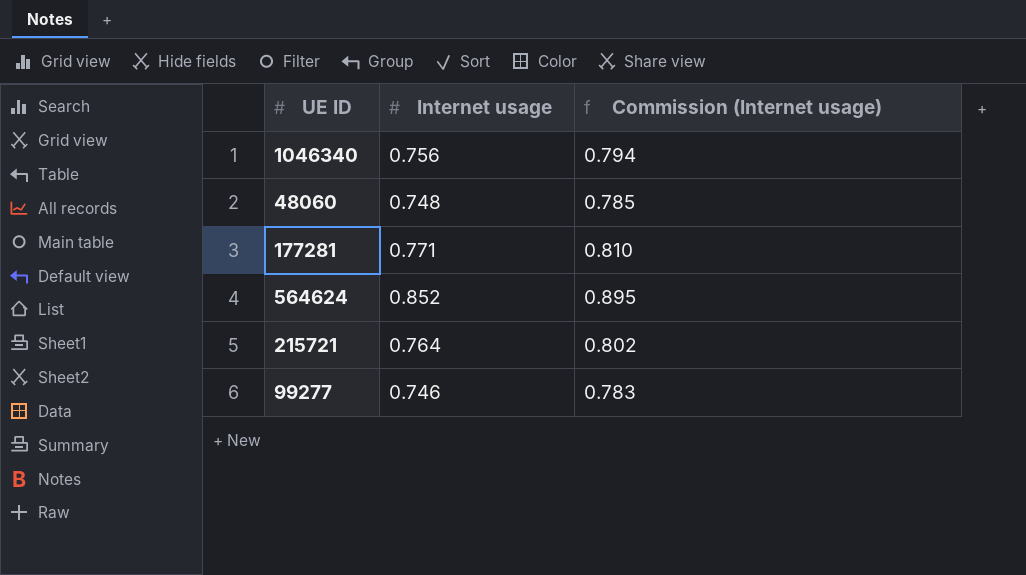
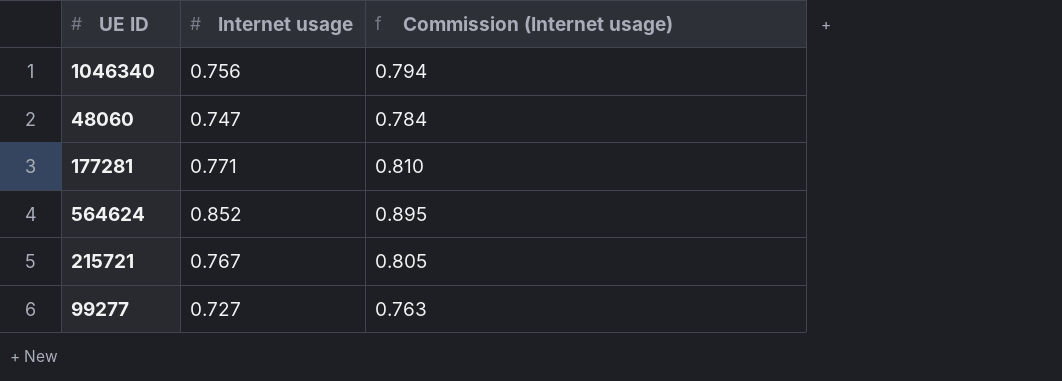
48060 | Internet usage: 0.748 -> 0.747
48060 | Commission (Internet usage): 0.785 -> 0.784
215721 | Internet usage: 0.764 -> 0.767
215721 | Commission (Internet usage): 0.802 -> 0.805
99277 | Internet usage: 0.746 -> 0.727
99277 | Commission (Internet usage): 0.783 -> 0.763

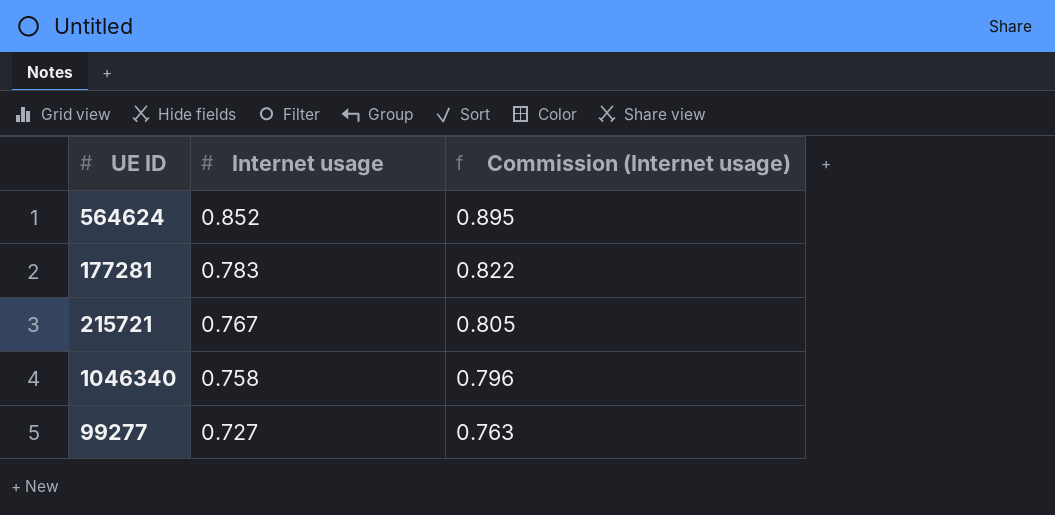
row order: none -> Internet usage descending
row 48060: 0.747 | 0.784 -> none
177281 | Internet usage: 0.771 -> 0.783
177281 | Commission (Internet usage): 0.810 -> 0.822
1046340 | Internet usage: 0.756 -> 0.758
1046340 | Commission (Internet usage): 0.794 -> 0.796

